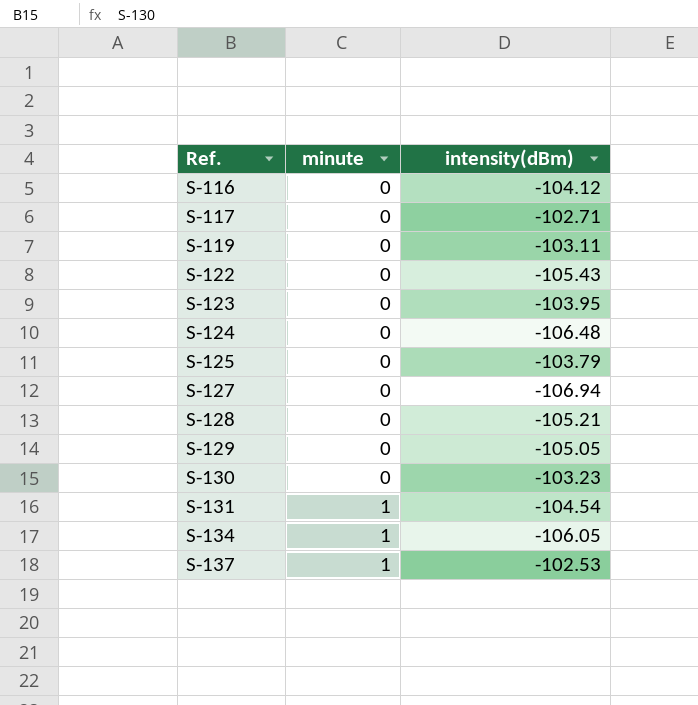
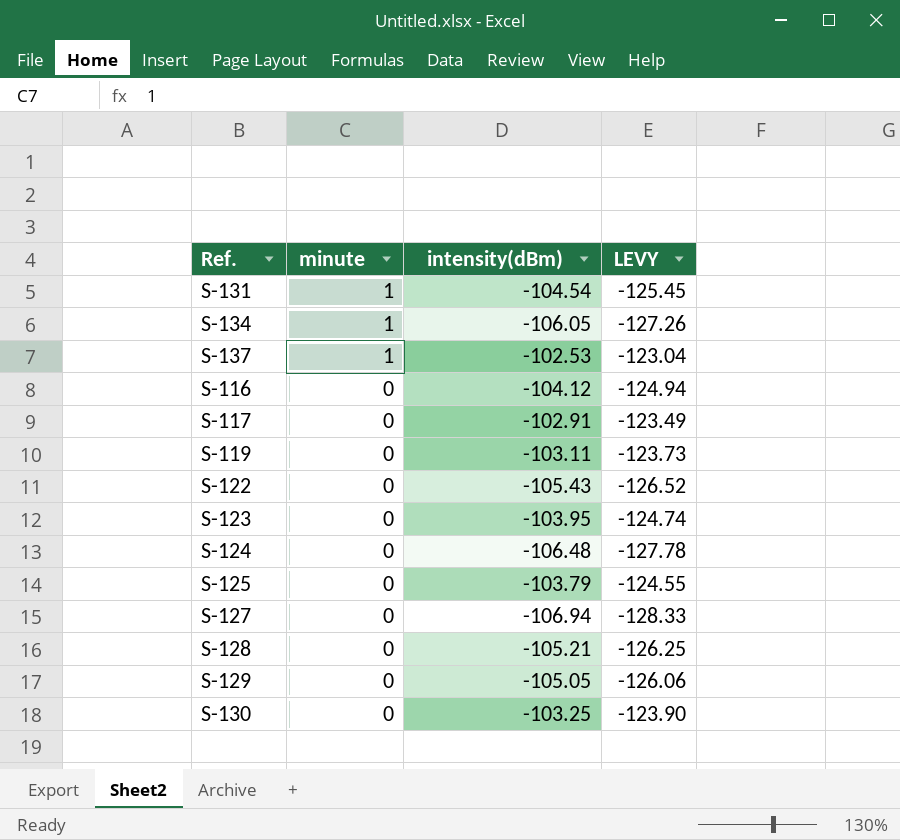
row order: Ref. ascending -> minute descending
column LEVY | formula: none -> [intensity(dBm)] * 1.2
S-117 | intensity(dBm): -102.71 -> -102.91
S-130 | intensity(dBm): -103.23 -> -103.25

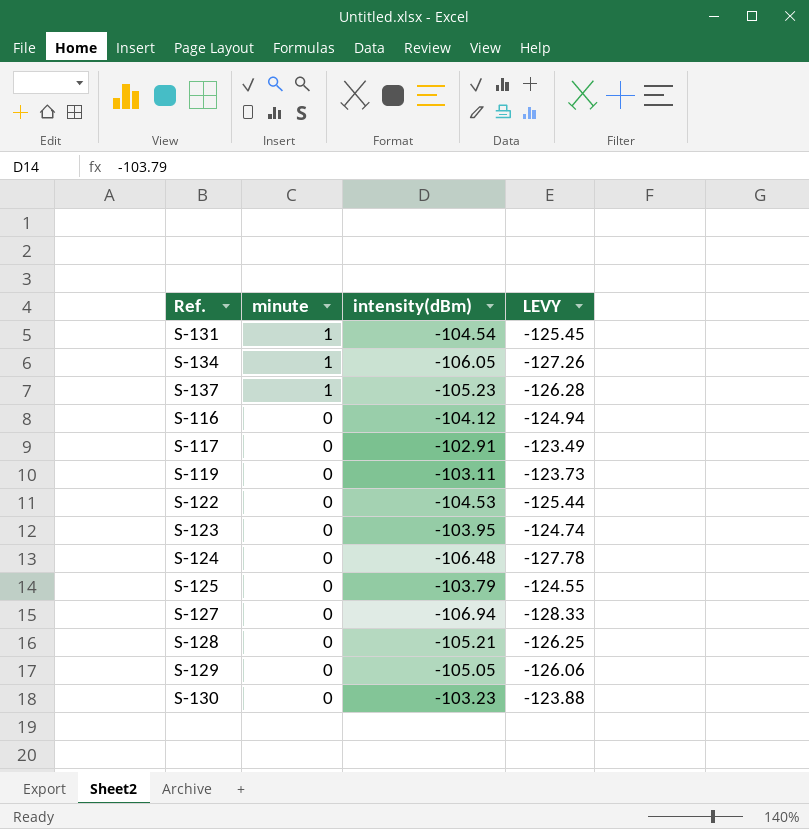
S-137 | intensity(dBm): -102.53 -> -105.23
S-137 | LEVY: -123.04 -> -126.28
S-122 | intensity(dBm): -105.43 -> -104.53
S-122 | LEVY: -126.52 -> -125.44
S-130 | intensity(dBm): -103.25 -> -103.23
S-130 | LEVY: -123.90 -> -123.88

